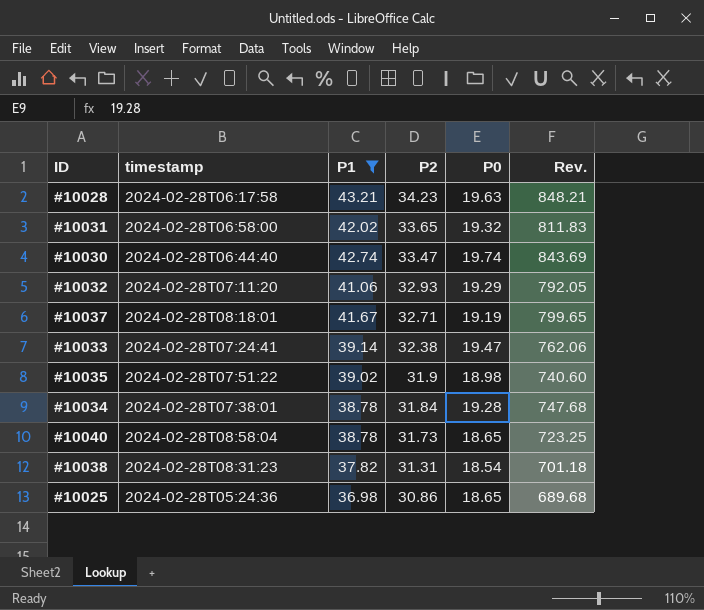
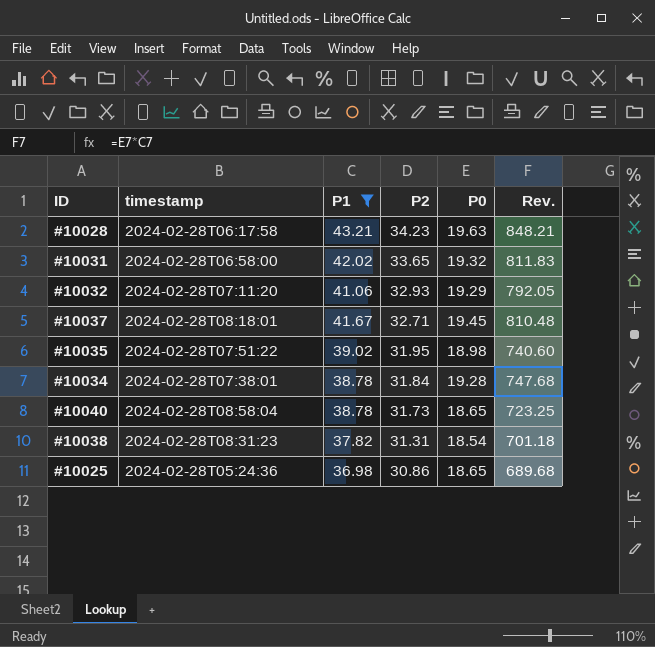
row #10030: 2024-02-28T06:44:40 | 42.74 | 33.47 | 19.74 | 843.69 -> none
row #10033: 2024-02-28T07:24:41 | 39.14 | 32.38 | 19.47 | 762.06 -> none
#10037 | P0: 19.19 -> 19.45
#10037 | Rev.: 799.65 -> 810.48
#10035 | P2: 31.9 -> 31.95

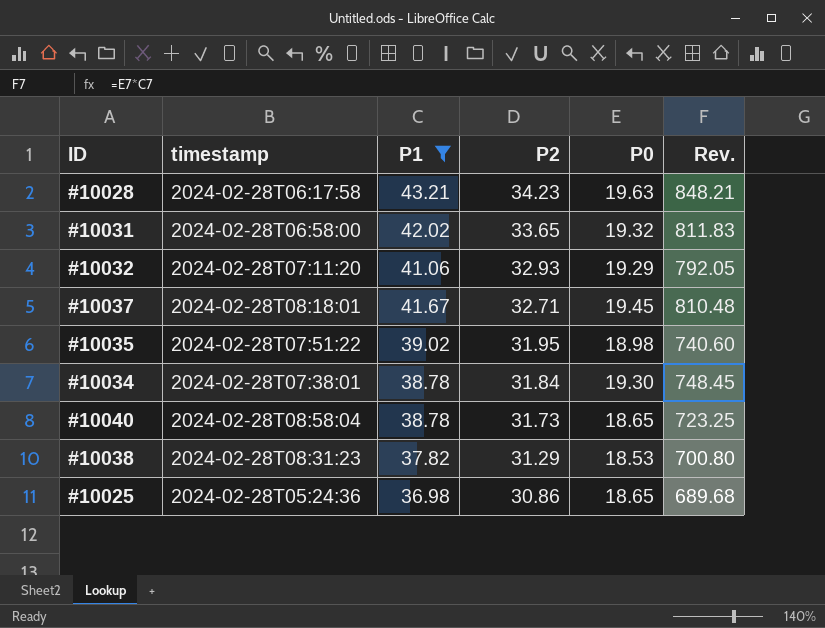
#10034 | P0: 19.28 -> 19.30
#10034 | Rev.: 747.68 -> 748.45
#10038 | P2: 31.31 -> 31.29
#10038 | P0: 18.54 -> 18.53
#10038 | Rev.: 701.18 -> 700.80

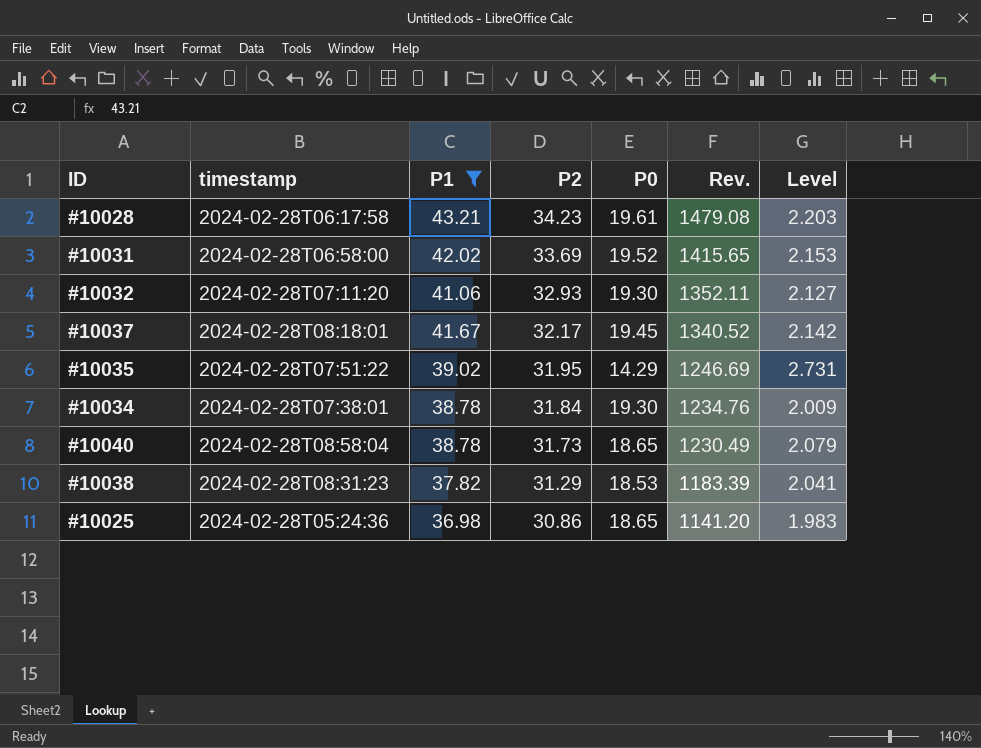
column Rev. | formula: [P1] * [P0] -> [P1] * [P2]
column Level | formula: none -> [P1] / [P0]
#10028 | P0: 19.63 -> 19.61
#10031 | P2: 33.65 -> 33.69
#10031 | P0: 19.32 -> 19.52
#10032 | P0: 19.29 -> 19.30
#10037 | P2: 32.71 -> 32.17
#10035 | P0: 18.98 -> 14.29

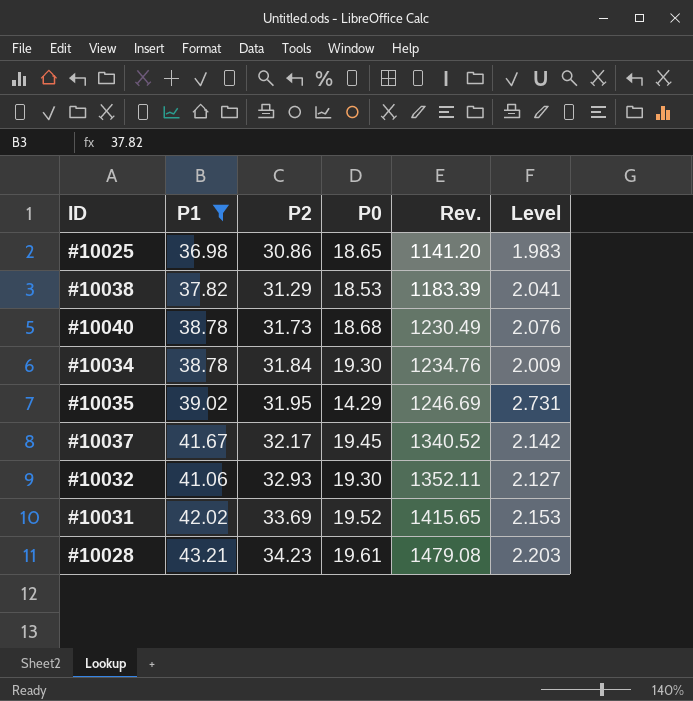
row order: P2 descending -> P2 ascending
column timestamp | position: 2 -> none
#10040 | P0: 18.65 -> 18.68
#10040 | Level: 2.079 -> 2.076

